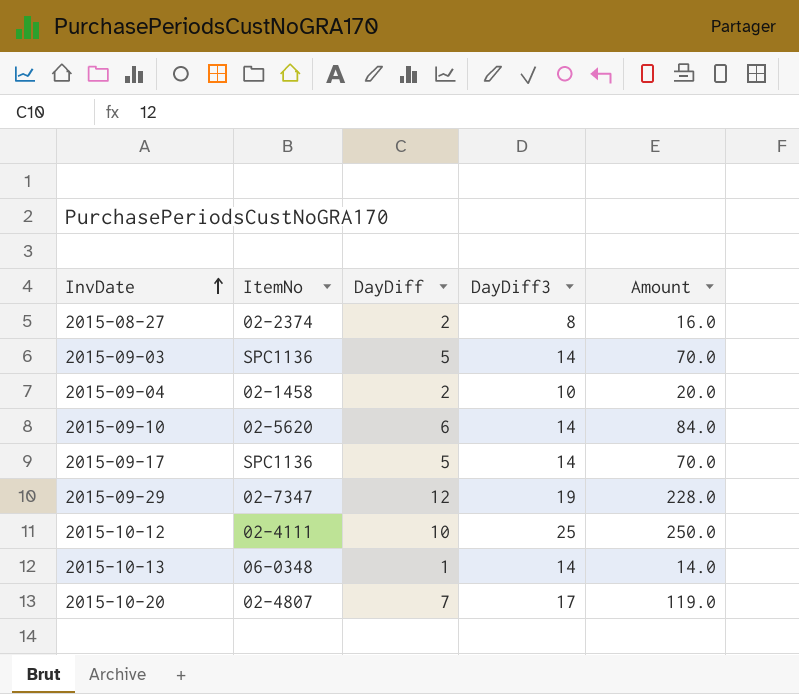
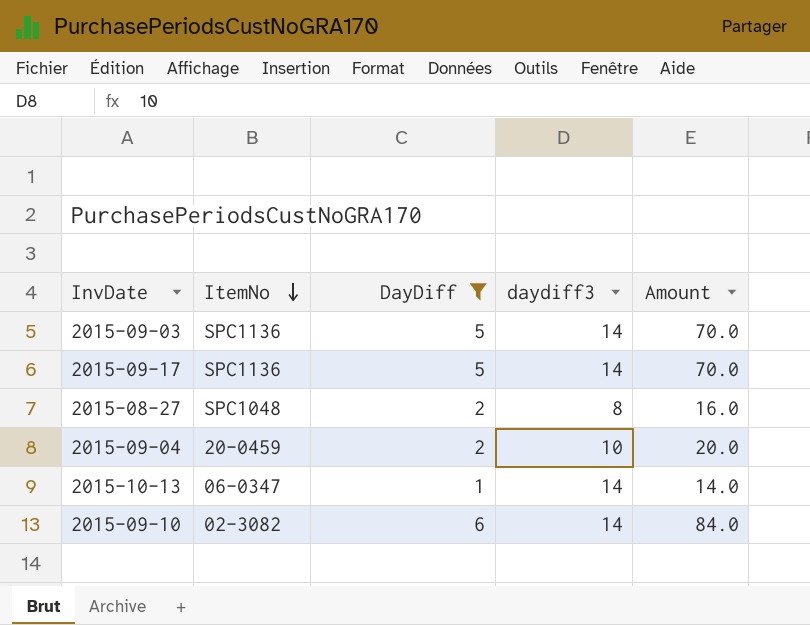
filter: none -> DayDiff <= 6
row order: InvDate ascending -> ItemNo descending
column name: DayDiff3 -> daydiff3
2015-08-27 | ItemNo: 02-2374 -> SPC1048
2015-09-04 | ItemNo: 02-1458 -> 20-0459
2015-10-13 | ItemNo: 06-0348 -> 06-0347
2015-09-10 | ItemNo: 02-5620 -> 02-3082

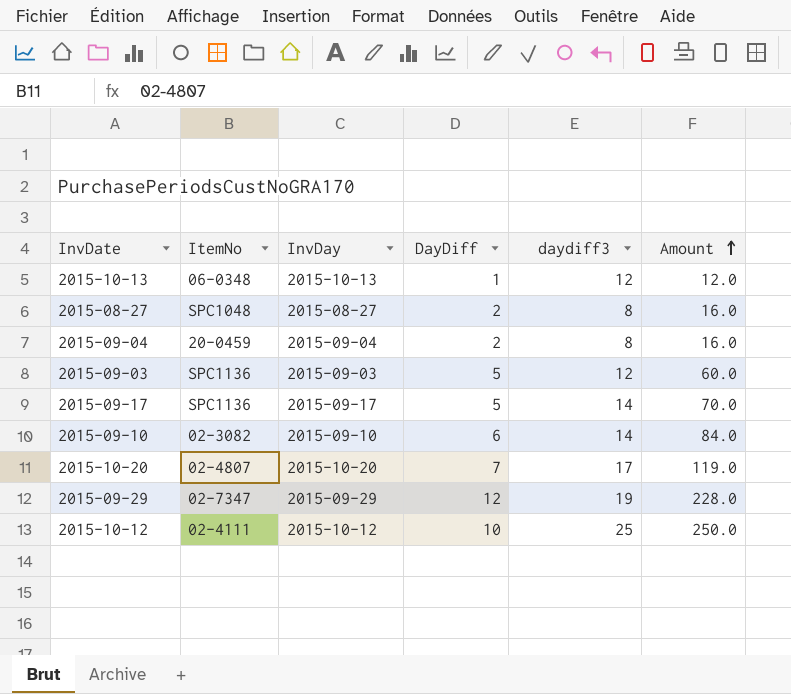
filter: DayDiff <= 6 -> none
row order: ItemNo descending -> Amount ascending
column InvDay | position: none -> 3
2015-10-13 | ItemNo: 06-0347 -> 06-0348
2015-10-13 | daydiff3: 14 -> 12
2015-10-13 | Amount: 14.0 -> 12.0
2015-09-04 | daydiff3: 10 -> 8
2015-09-04 | Amount: 20.0 -> 16.0
2015-09-03 | daydiff3: 14 -> 12
2015-09-03 | Amount: 70.0 -> 60.0

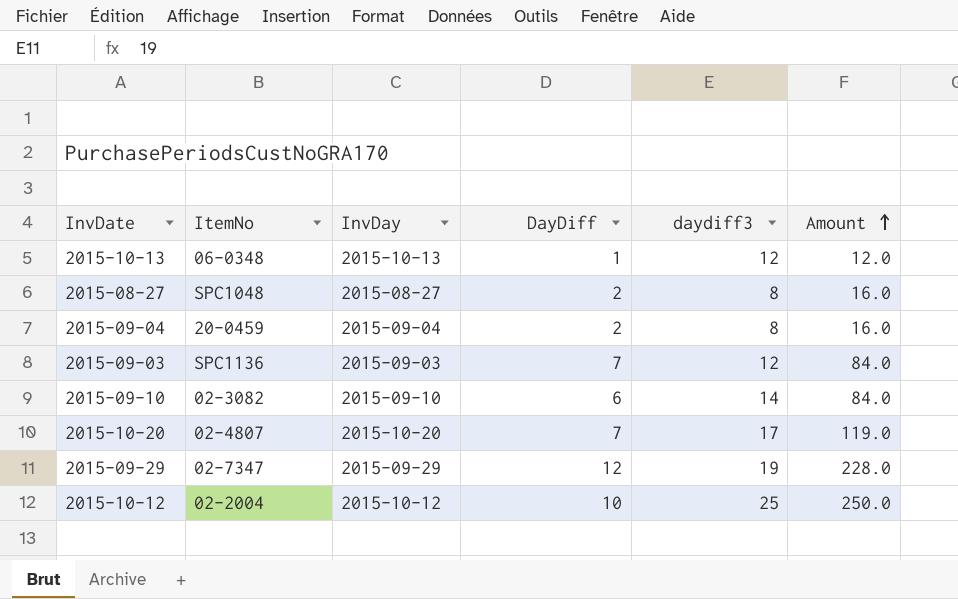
row 2015-09-17: SPC1136 | 2015-09-17 | 5 | 14 | 70.0 -> none
2015-09-03 | DayDiff: 5 -> 7
2015-09-03 | Amount: 60.0 -> 84.0
2015-10-12 | ItemNo: 02-4111 -> 02-2004

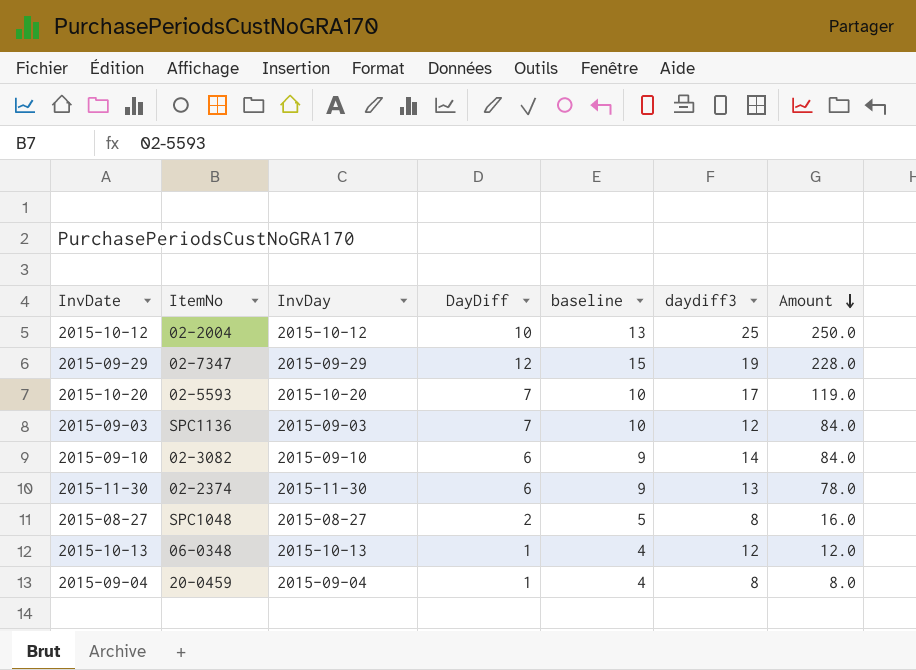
row order: Amount ascending -> Amount descending
column baseline | formula: none -> [DayDiff] + 3
2015-10-20 | ItemNo: 02-4807 -> 02-5593
row 2015-11-30: none -> 02-2374 | 2015-11-30 | 6 | 9 | 13 | 78.0
2015-09-04 | DayDiff: 2 -> 1
2015-09-04 | Amount: 16.0 -> 8.0

